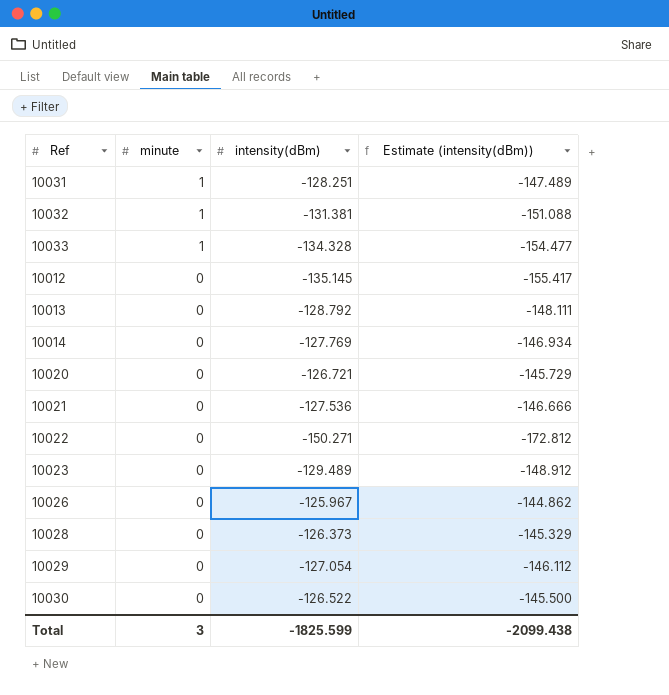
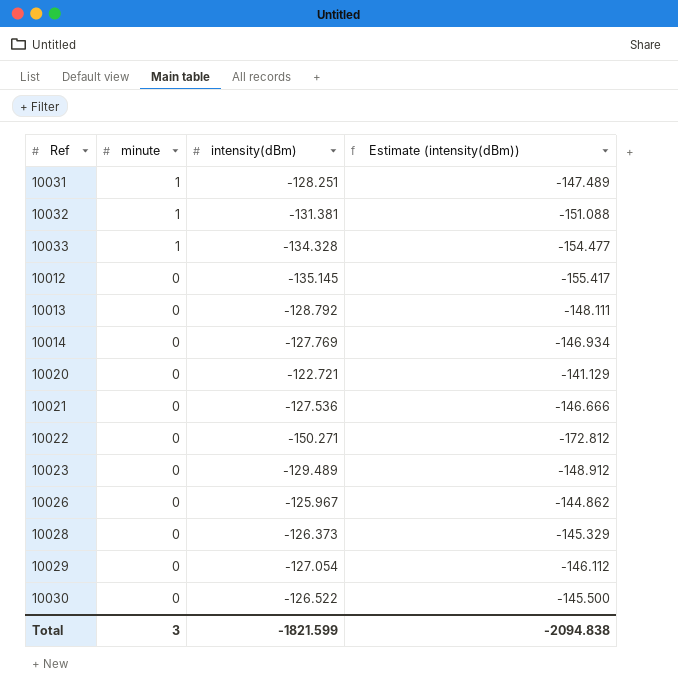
10020 | intensity(dBm): -126.721 -> -122.721
10020 | Estimate (intensity(dBm)): -145.729 -> -141.129
Total | intensity(dBm): -1825.599 -> -1821.599
Total | Estimate (intensity(dBm)): -2099.438 -> -2094.838

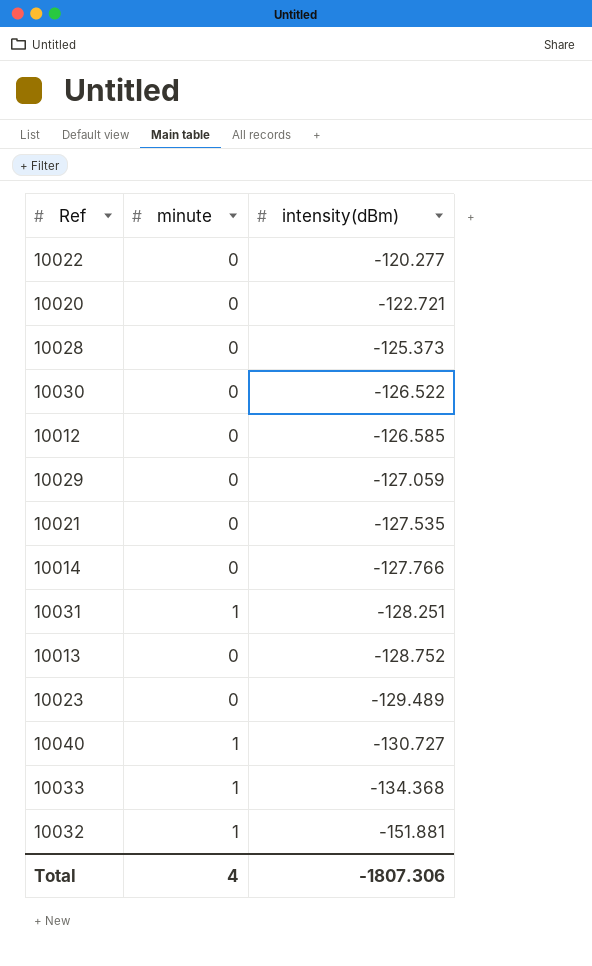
row order: minute descending -> intensity(dBm) descending
column Estimate (intensity(dBm)) | formula: [intensity(dBm)] * 1.15 -> none
row 10026: 0 | -125.967 | -144.862 -> none
10022 | intensity(dBm): -150.271 -> -120.277
10028 | intensity(dBm): -126.373 -> -125.373
10012 | intensity(dBm): -135.145 -> -126.585
10029 | intensity(dBm): -127.054 -> -127.059
10021 | intensity(dBm): -127.536 -> -127.535
10014 | intensity(dBm): -127.769 -> -127.766
10013 | intensity(dBm): -128.792 -> -128.752
row 10040: none -> 1 | -130.727
10033 | intensity(dBm): -134.328 -> -134.368
10032 | intensity(dBm): -131.381 -> -151.881
Total | minute: 3 -> 4
Total | intensity(dBm): -1821.599 -> -1807.306

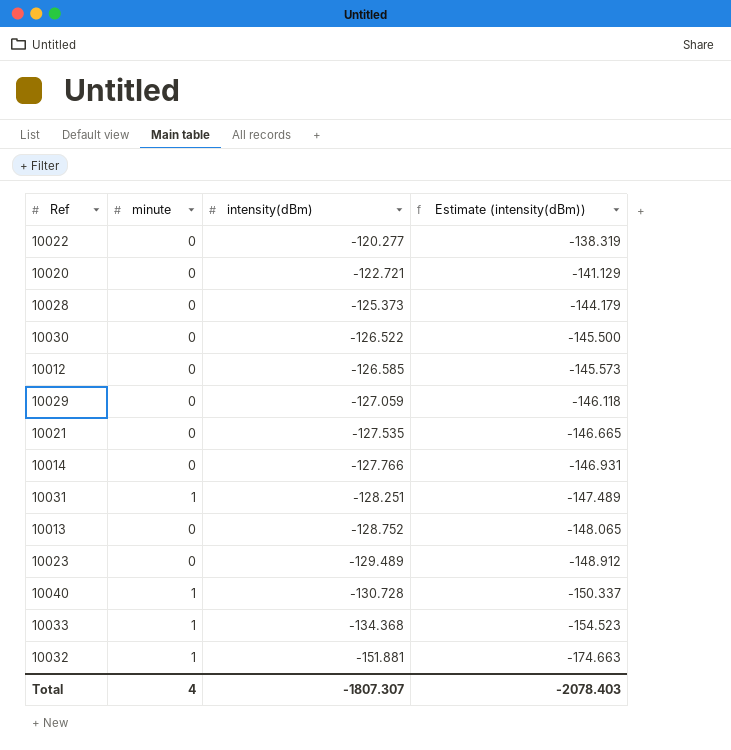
column Estimate (intensity(dBm)) | formula: none -> [intensity(dBm)] * 1.15
10040 | intensity(dBm): -130.727 -> -130.728
Total | intensity(dBm): -1807.306 -> -1807.307

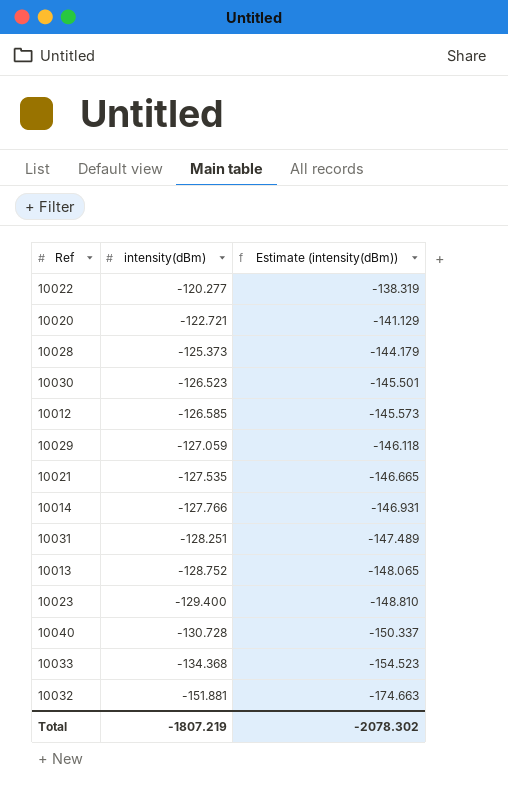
column minute | position: 2 -> none
10030 | intensity(dBm): -126.522 -> -126.523
10030 | Estimate (intensity(dBm)): -145.500 -> -145.501
10023 | intensity(dBm): -129.489 -> -129.400
10023 | Estimate (intensity(dBm)): -148.912 -> -148.810
Total | intensity(dBm): -1807.307 -> -1807.219
Total | Estimate (intensity(dBm)): -2078.403 -> -2078.302

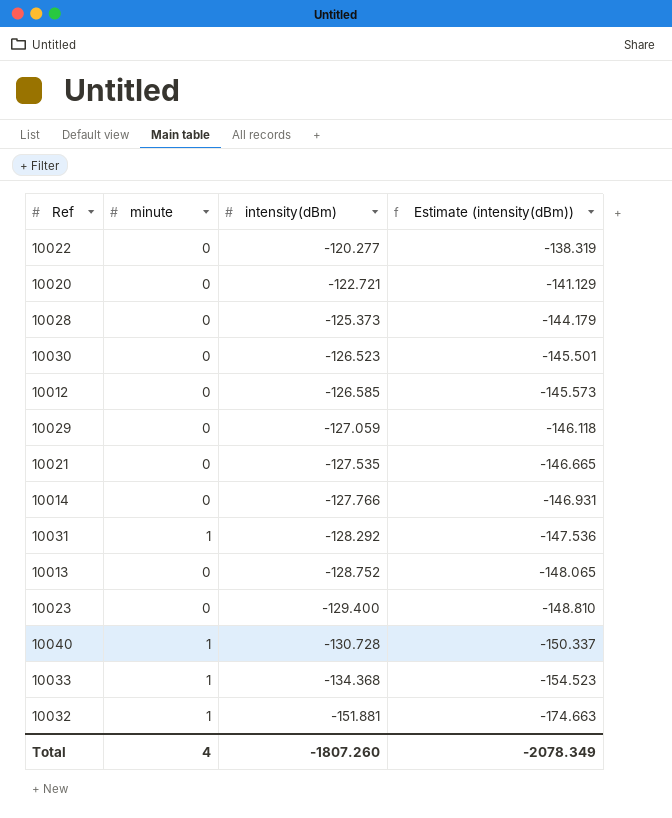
column minute | position: none -> 2
10031 | intensity(dBm): -128.251 -> -128.292
10031 | Estimate (intensity(dBm)): -147.489 -> -147.536
Total | intensity(dBm): -1807.219 -> -1807.260
Total | Estimate (intensity(dBm)): -2078.302 -> -2078.349

